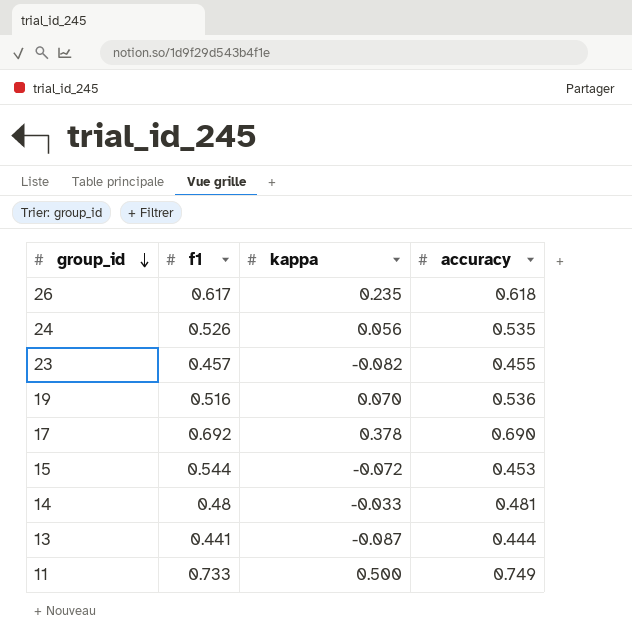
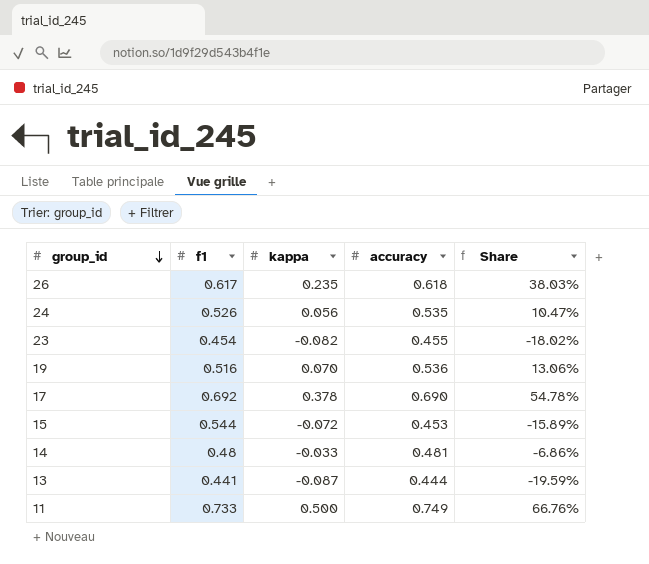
column Share | formula: none -> [kappa] / [accuracy]
23 | f1: 0.457 -> 0.454

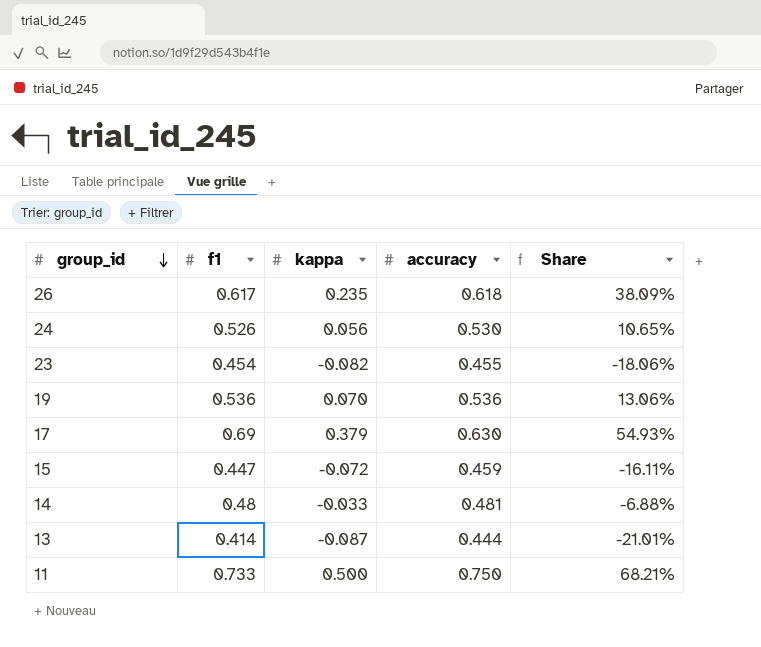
column Share | formula: [kappa] / [accuracy] -> [kappa] / [f1]
24 | accuracy: 0.535 -> 0.530
19 | f1: 0.516 -> 0.536
17 | f1: 0.692 -> 0.69
17 | kappa: 0.378 -> 0.379
17 | accuracy: 0.690 -> 0.630
15 | f1: 0.544 -> 0.447
15 | accuracy: 0.453 -> 0.459
13 | f1: 0.441 -> 0.414
11 | accuracy: 0.749 -> 0.750

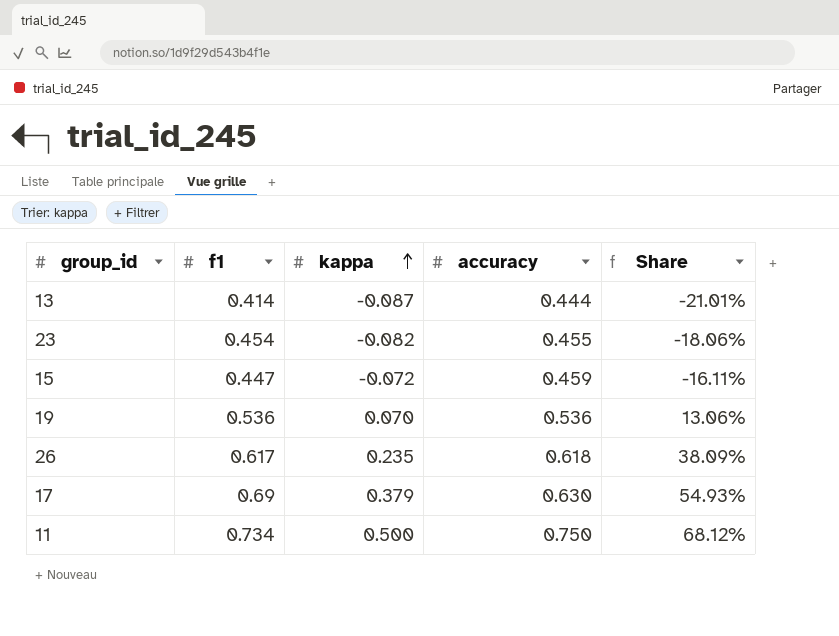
row order: group_id descending -> kappa ascending
row 24: 0.526 | 0.056 | 0.530 | 10.65% -> none
row 14: 0.48 | -0.033 | 0.481 | -6.88% -> none
11 | f1: 0.733 -> 0.734
11 | Share: 68.21% -> 68.12%

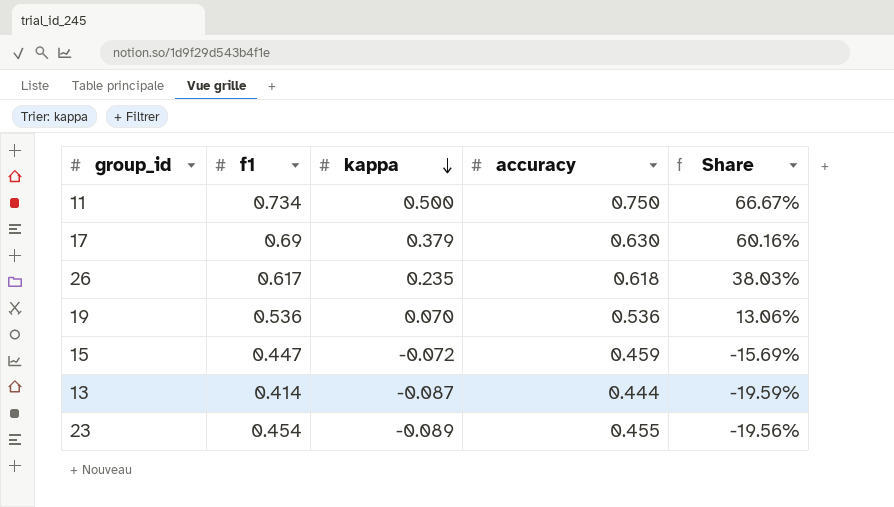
row order: kappa ascending -> kappa descending
column Share | formula: [kappa] / [f1] -> [kappa] / [accuracy]
23 | kappa: -0.082 -> -0.089

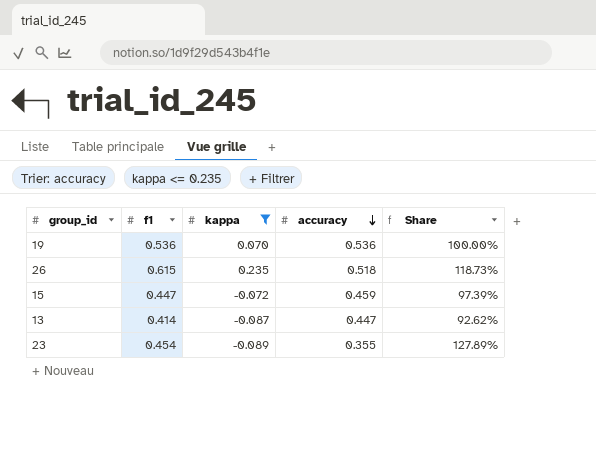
filter: none -> kappa <= 0.235
row order: kappa descending -> accuracy descending
column Share | formula: [kappa] / [accuracy] -> [f1] / [accuracy]
26 | f1: 0.617 -> 0.615
26 | accuracy: 0.618 -> 0.518
13 | accuracy: 0.444 -> 0.447
23 | accuracy: 0.455 -> 0.355

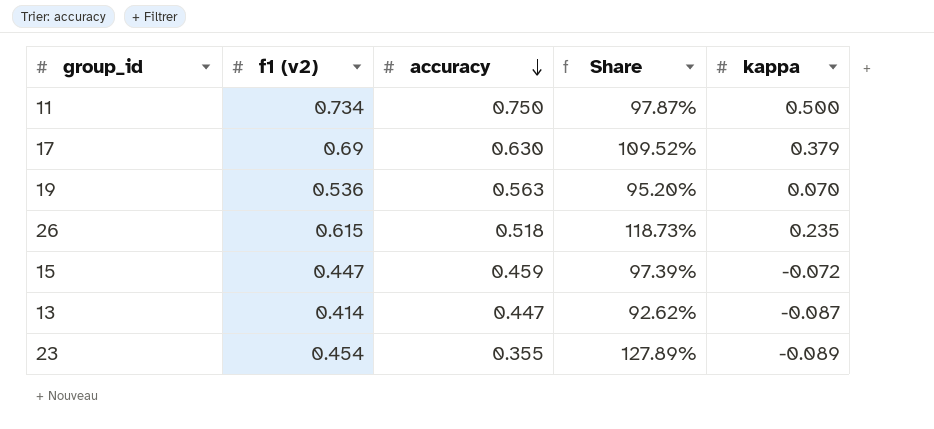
filter: kappa <= 0.235 -> none
column name: f1 -> f1 (v2)
column kappa | position: 3 -> 5
19 | accuracy: 0.536 -> 0.563
19 | Share: 100.00% -> 95.20%

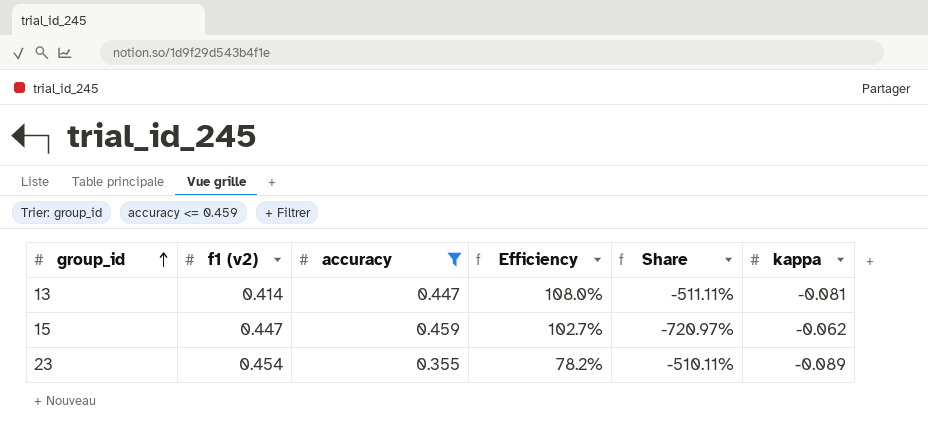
filter: none -> accuracy <= 0.459
row order: accuracy descending -> group_id ascending
column Efficiency | formula: none -> [accuracy] / [f1 (v2)]
column Share | formula: [f1 (v2)] / [accuracy] -> [f1 (v2)] / [kappa]
13 | kappa: -0.087 -> -0.081
15 | kappa: -0.072 -> -0.062

